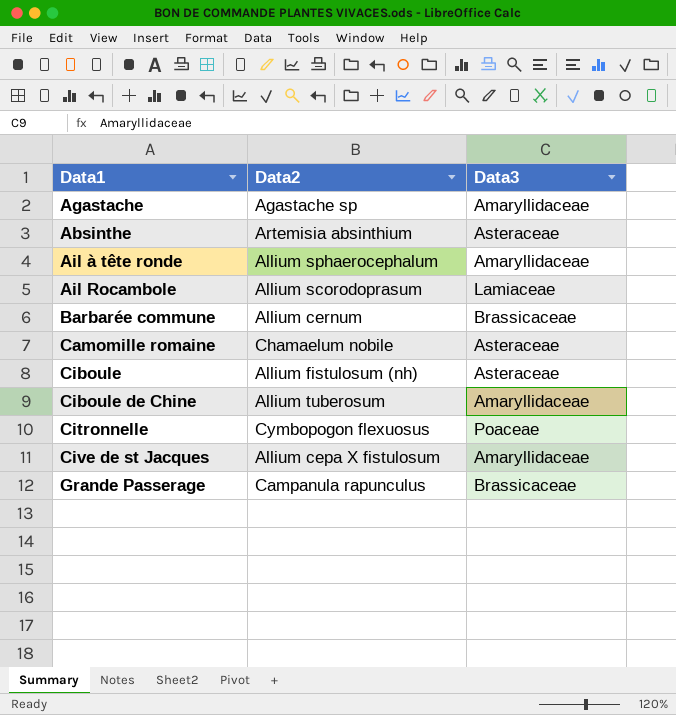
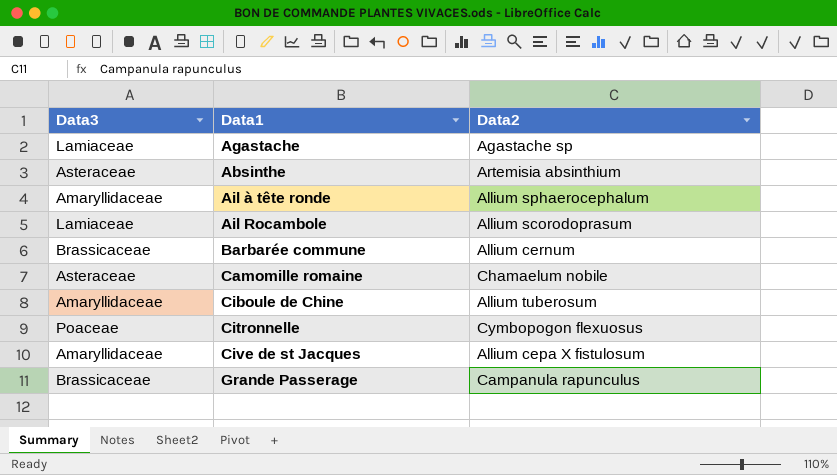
column Data3 | position: 3 -> 1
row Ciboule: Allium fistulosum (nh) | Asteraceae -> none
Agastache | Data3: Amaryllidaceae -> Lamiaceae

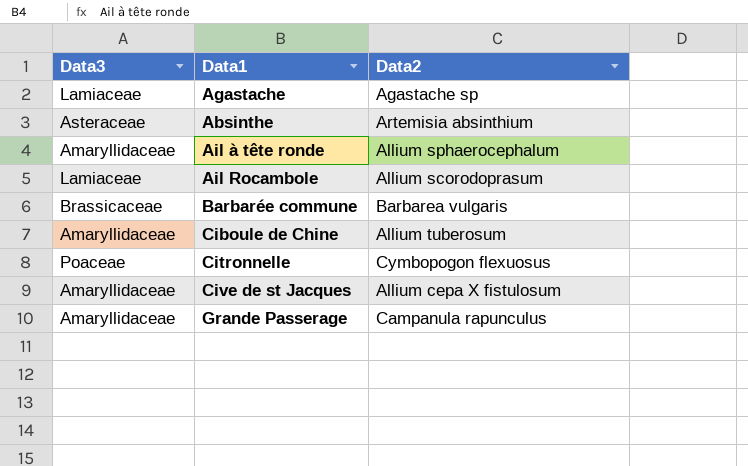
row Camomille romaine: Asteraceae | Chamaelum nobile -> none
Barbarée commune | Data2: Allium cernum -> Barbarea vulgaris
Grande Passerage | Data3: Brassicaceae -> Amaryllidaceae

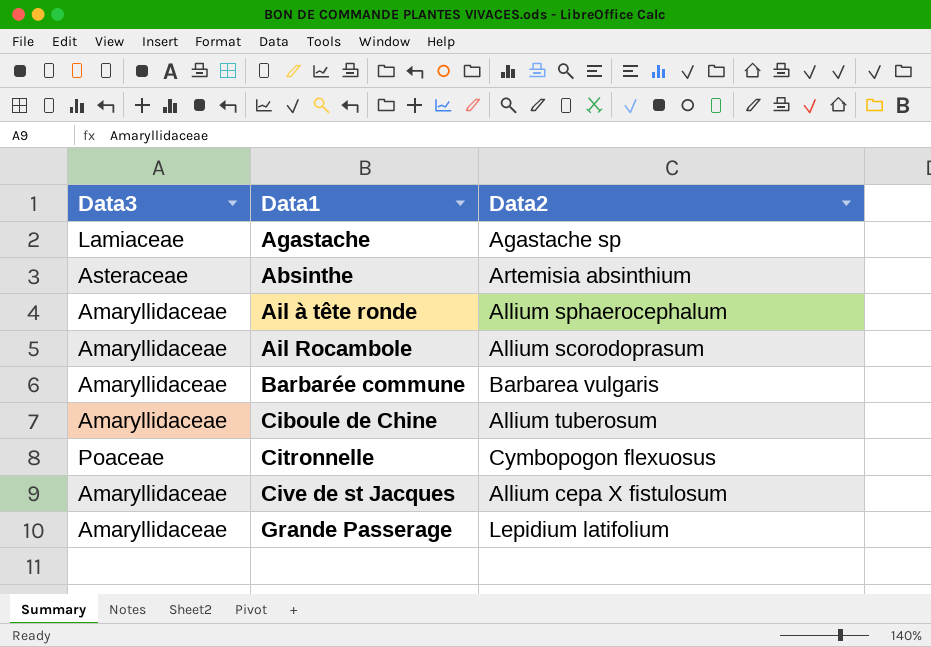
Ail Rocambole | Data3: Lamiaceae -> Amaryllidaceae
Barbarée commune | Data3: Brassicaceae -> Amaryllidaceae
Grande Passerage | Data2: Campanula rapunculus -> Lepidium latifolium

